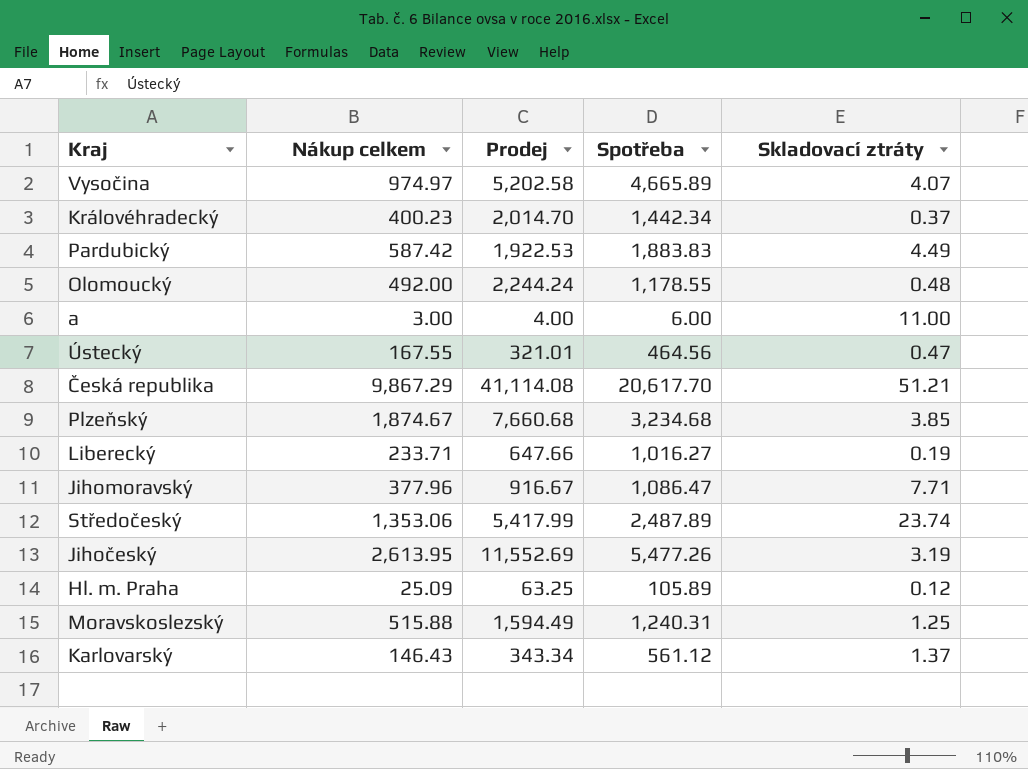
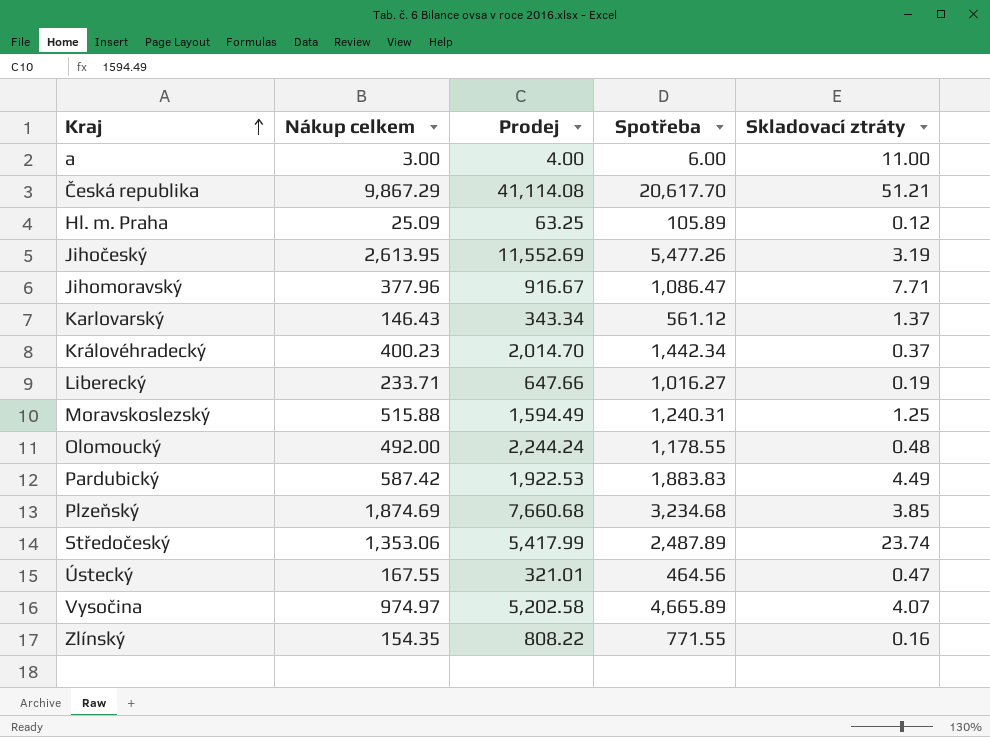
row order: none -> Kraj ascending
Plzeňský | Nákup celkem: 1,874.67 -> 1,874.69
row Zlínský: none -> 154.35 | 808.22 | 771.55 | 0.16

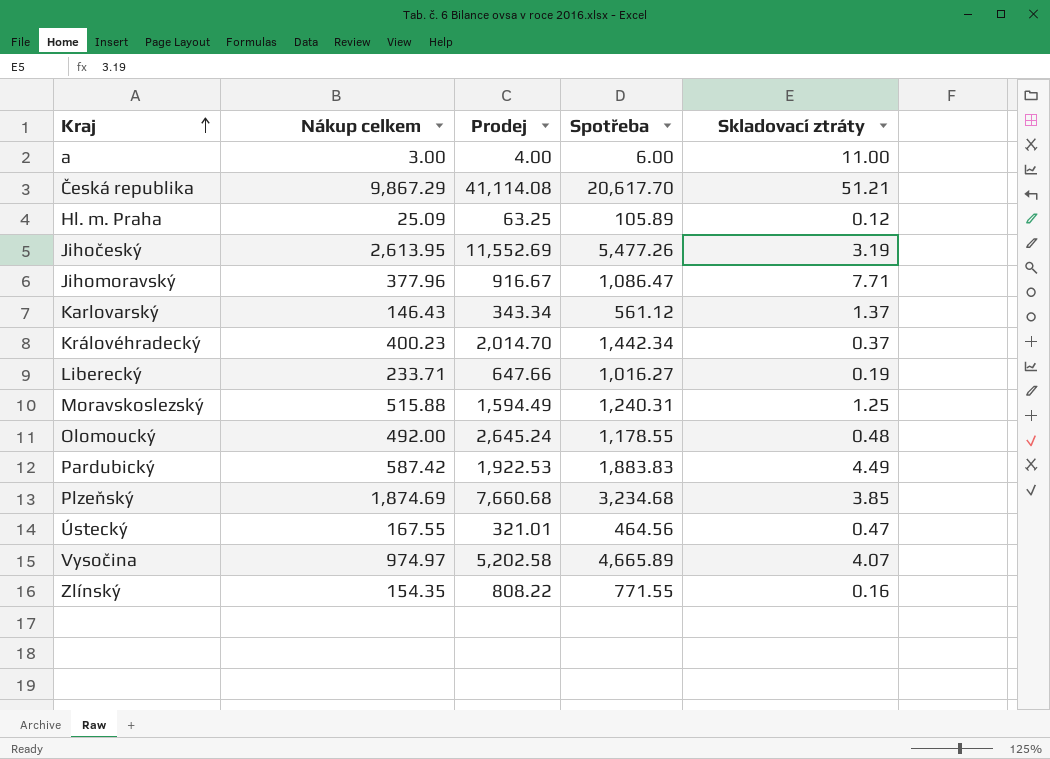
row Středočeský: 1,353.06 | 5,417.99 | 2,487.89 | 23.74 -> none
Olomoucký | Prodej: 2,244.24 -> 2,645.24

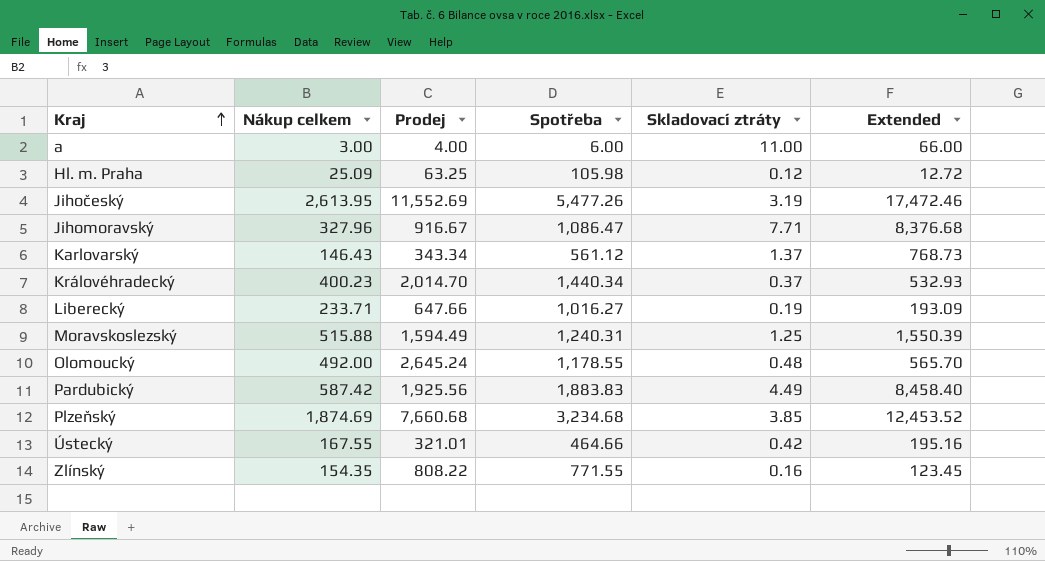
column Extended | formula: none -> [Spotřeba] * [Skladovací ztráty]
row Česká republika: 9,867.29 | 41,114.08 | 20,617.70 | 51.21 -> none
row Vysočina: 974.97 | 5,202.58 | 4,665.89 | 4.07 -> none
Hl. m. Praha | Spotřeba: 105.89 -> 105.98
Jihomoravský | Nákup celkem: 377.96 -> 327.96
Královéhradecký | Spotřeba: 1,442.34 -> 1,440.34
Pardubický | Prodej: 1,922.53 -> 1,925.56
Ústecký | Spotřeba: 464.56 -> 464.66
Ústecký | Skladovací ztráty: 0.47 -> 0.42

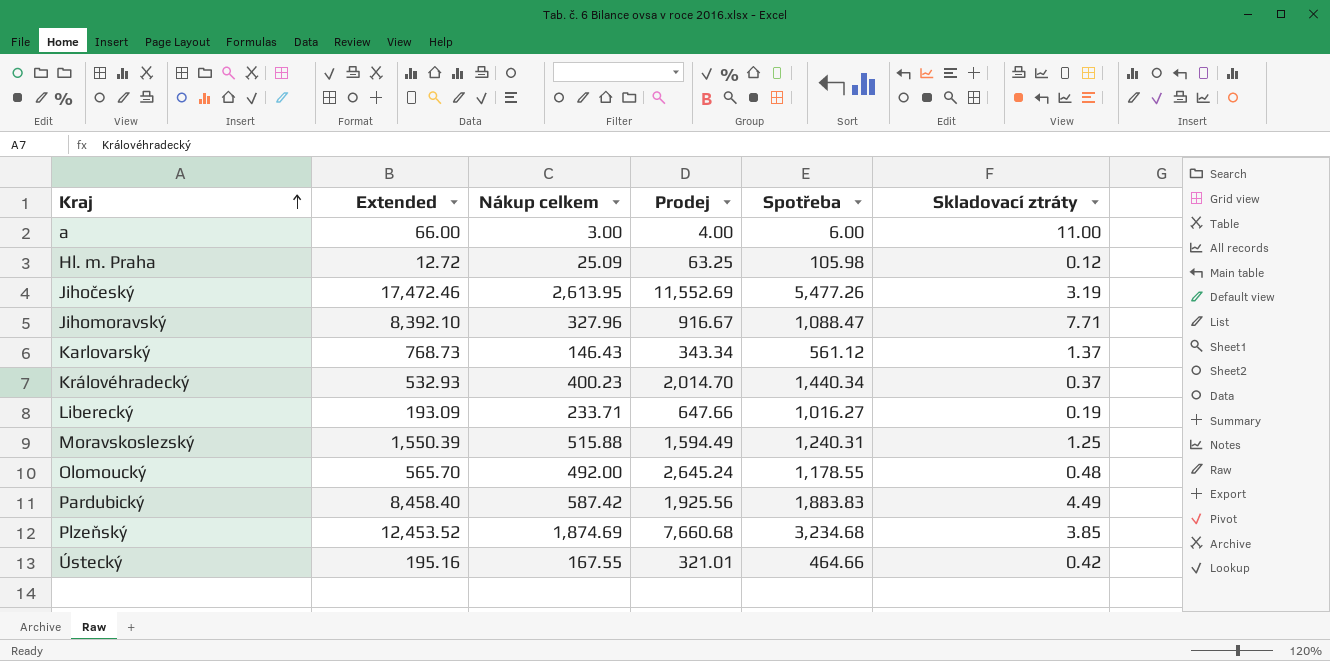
column Extended | position: 6 -> 2
row Zlínský: 154.35 | 808.22 | 771.55 | 0.16 | 123.45 -> none
Jihomoravský | Extended: 8,376.68 -> 8,392.10
Jihomoravský | Spotřeba: 1,086.47 -> 1,088.47

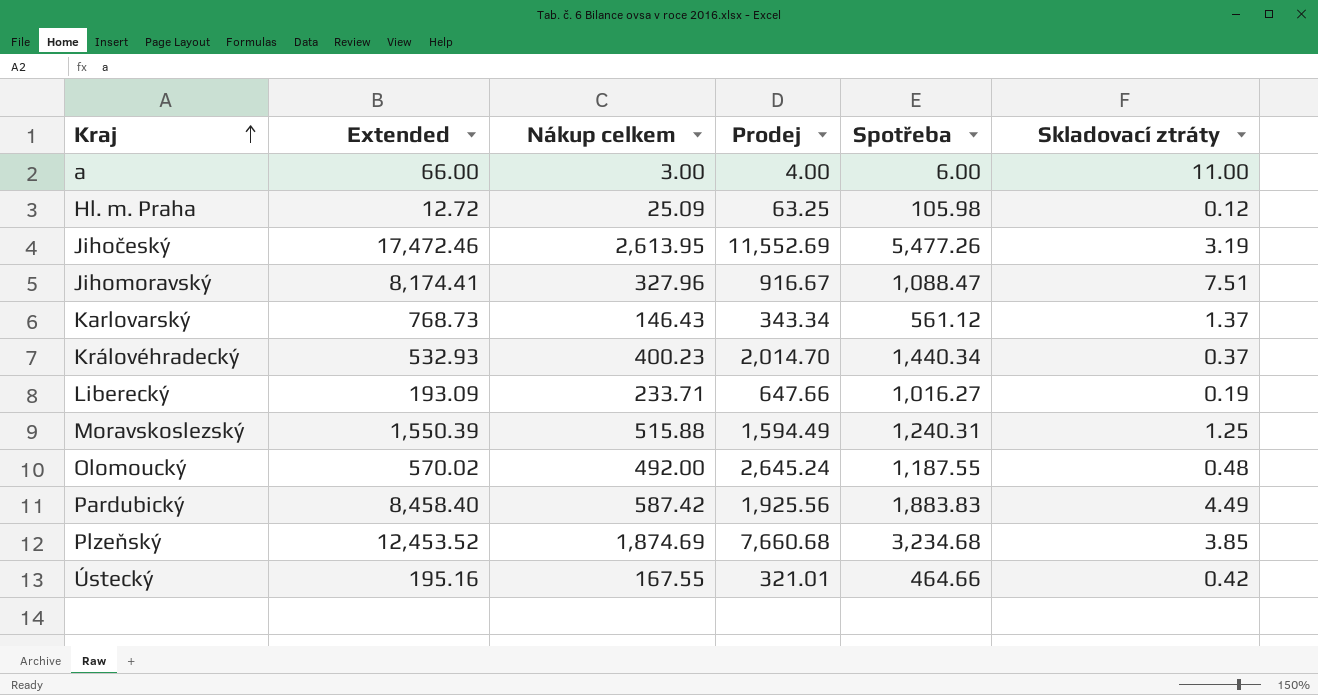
Jihomoravský | Extended: 8,392.10 -> 8,174.41
Jihomoravský | Skladovací ztráty: 7.71 -> 7.51
Olomoucký | Extended: 565.70 -> 570.02
Olomoucký | Spotřeba: 1,178.55 -> 1,187.55

